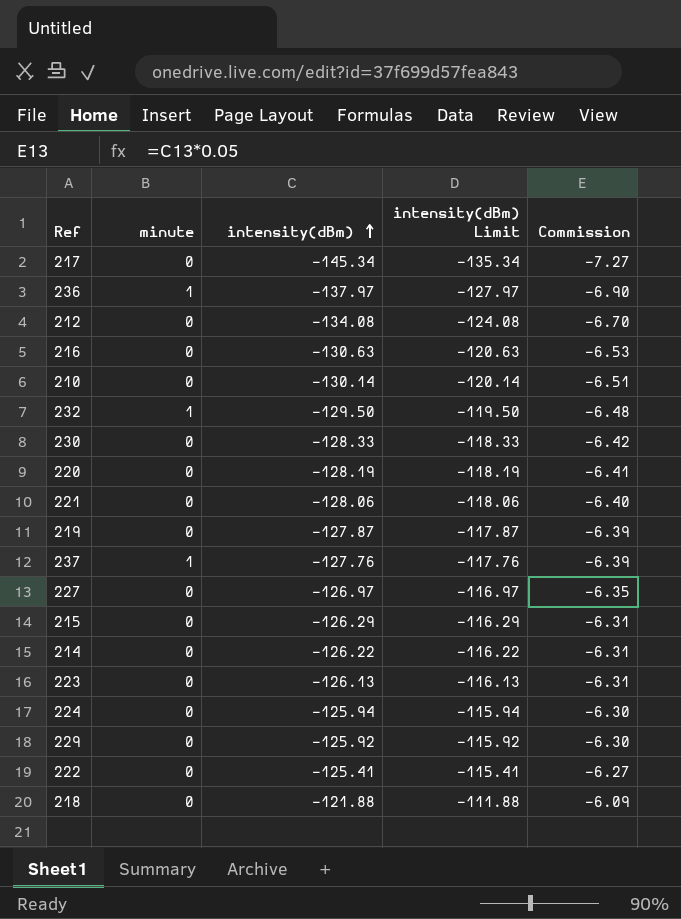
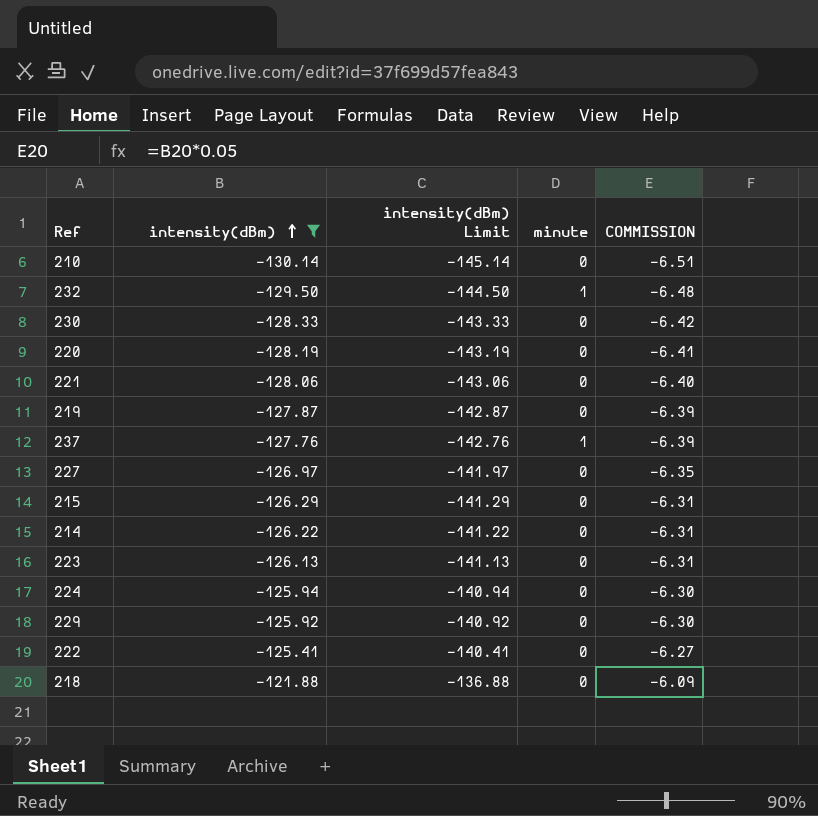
filter: none -> intensity(dBm) >= -130.14
column intensity(dBm) Limit | formula: [intensity(dBm)] + 10 -> [intensity(dBm)] - 15
column minute | position: 2 -> 4
column name: Commission -> COMMISSION

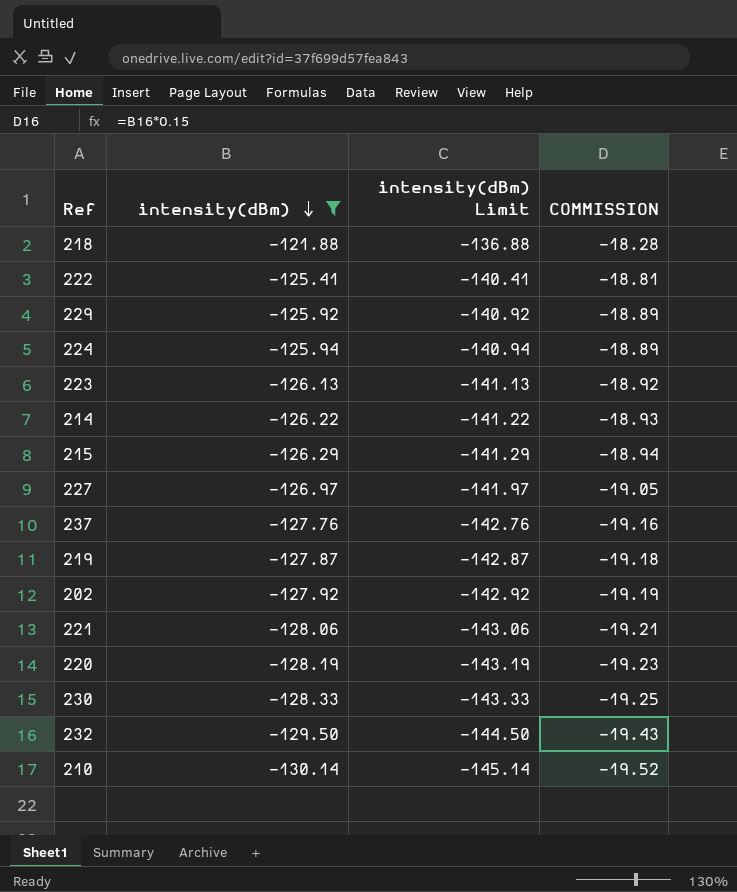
row order: intensity(dBm) ascending -> intensity(dBm) descending
column minute | position: 4 -> none
column COMMISSION | formula: [intensity(dBm)] * 0.05 -> [intensity(dBm)] * 0.15
row 202: none -> -127.92 | -142.92 | -19.19

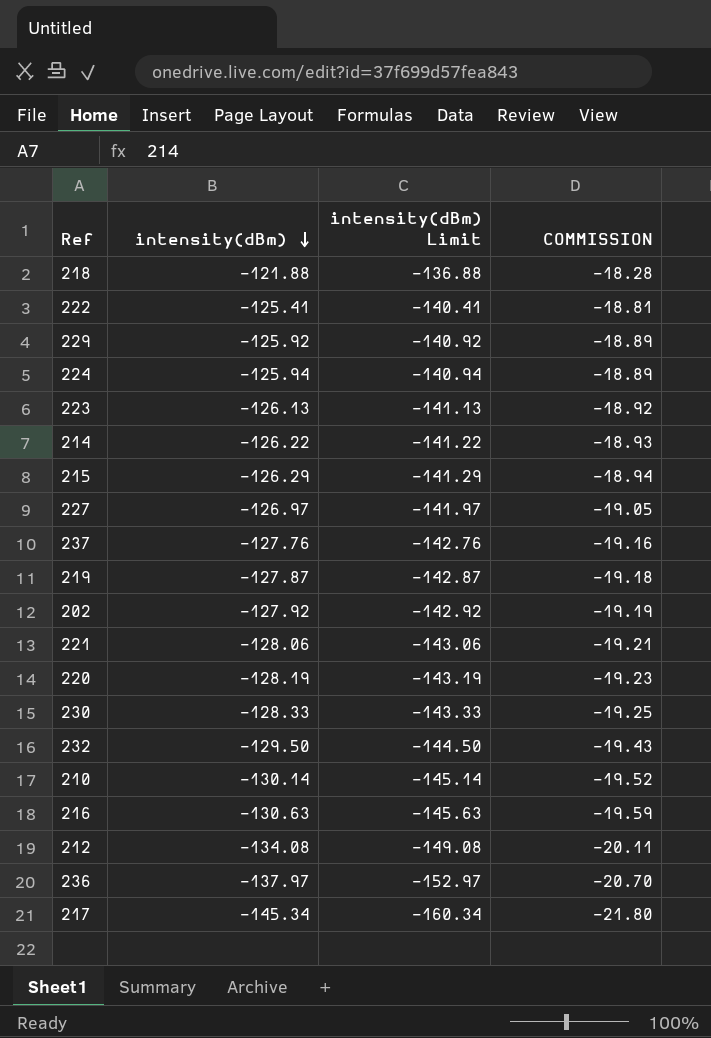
filter: intensity(dBm) >= -130.14 -> none

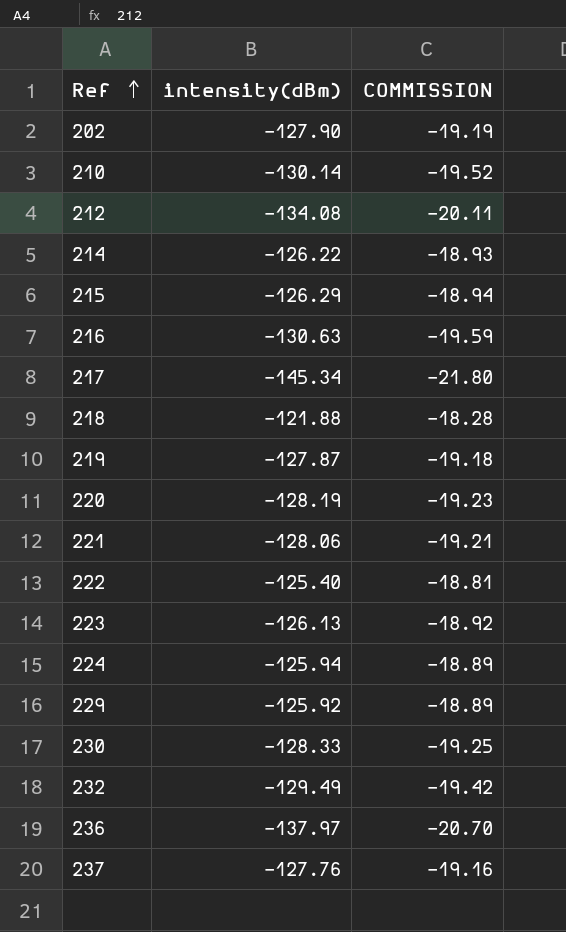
row order: intensity(dBm) descending -> Ref ascending
column intensity(dBm) Limit | formula: [intensity(dBm)] - 15 -> none
row 227: -126.97 | -141.97 | -19.05 -> none
202 | intensity(dBm): -127.92 -> -127.90
222 | intensity(dBm): -125.41 -> -125.40
232 | intensity(dBm): -129.50 -> -129.49
232 | COMMISSION: -19.43 -> -19.42

